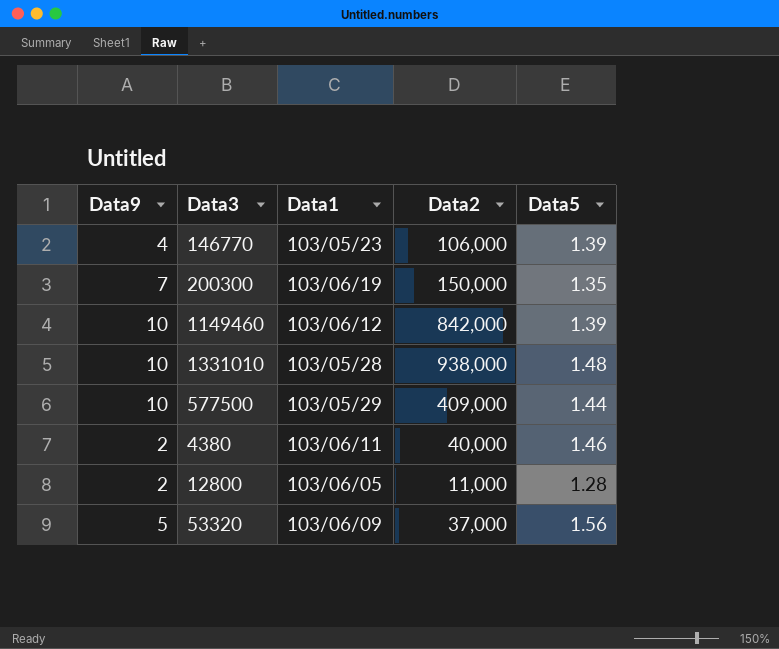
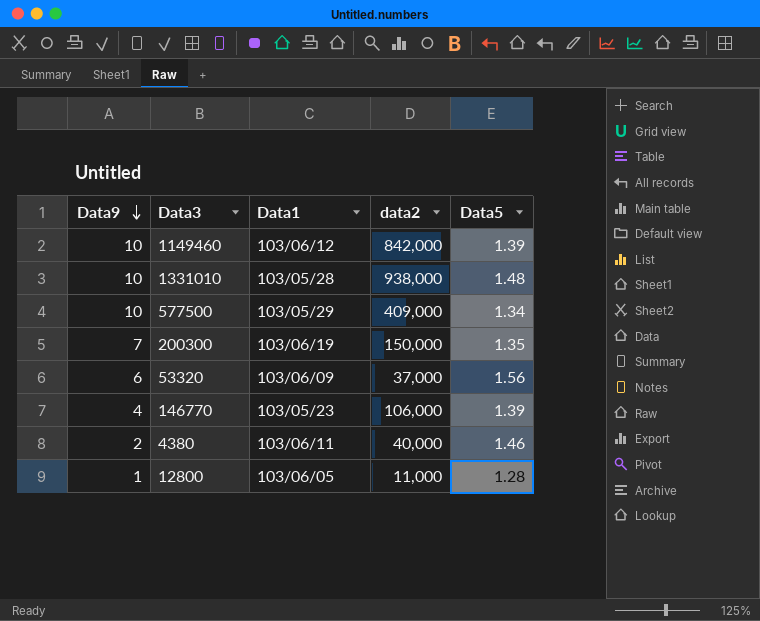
row order: none -> Data9 descending
column name: Data2 -> data2
577500 | Data5: 1.44 -> 1.34
53320 | Data9: 5 -> 6
12800 | Data9: 2 -> 1

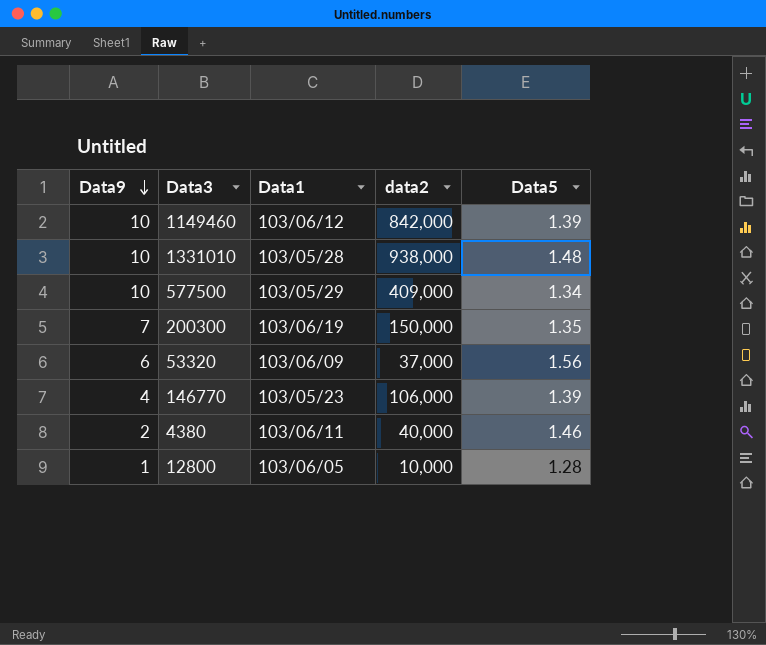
12800 | data2: 11,000 -> 10,000

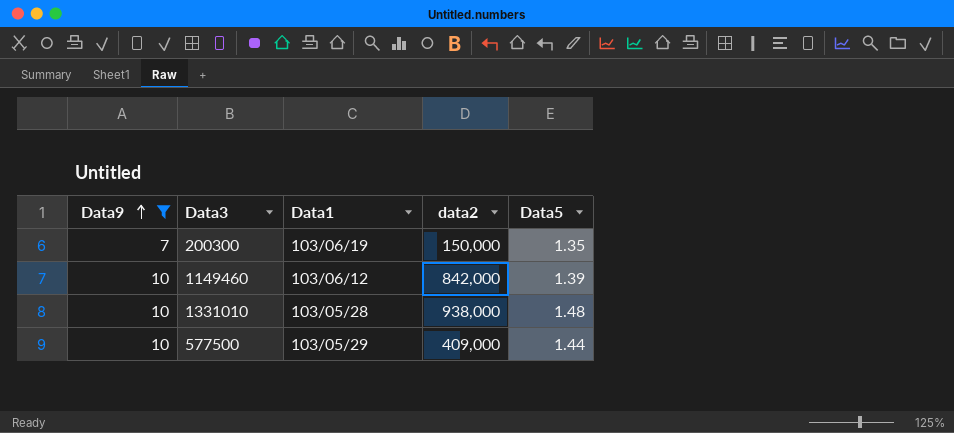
filter: none -> Data9 >= 7
row order: Data9 descending -> Data9 ascending
577500 | Data5: 1.34 -> 1.44

